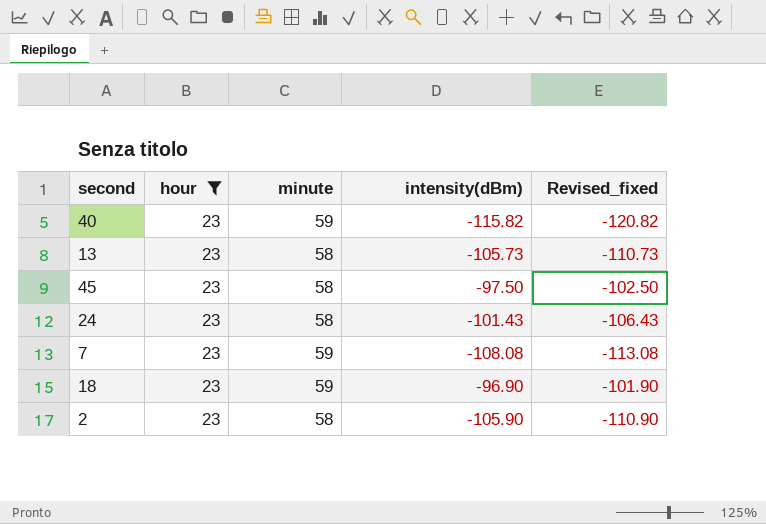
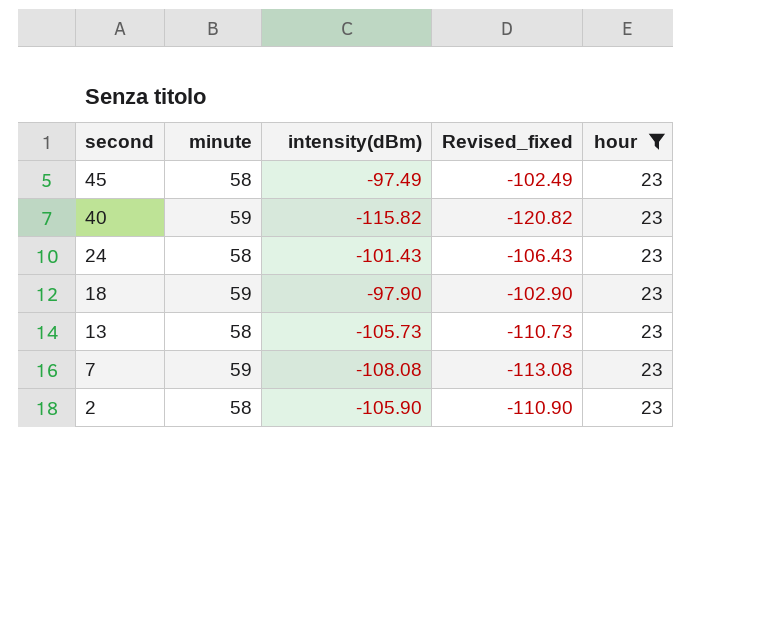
row order: none -> second descending
column hour | position: 2 -> 5
45 | intensity(dBm): -97.50 -> -97.49
45 | Revised_fixed: -102.50 -> -102.49
18 | intensity(dBm): -96.90 -> -97.90
18 | Revised_fixed: -101.90 -> -102.90

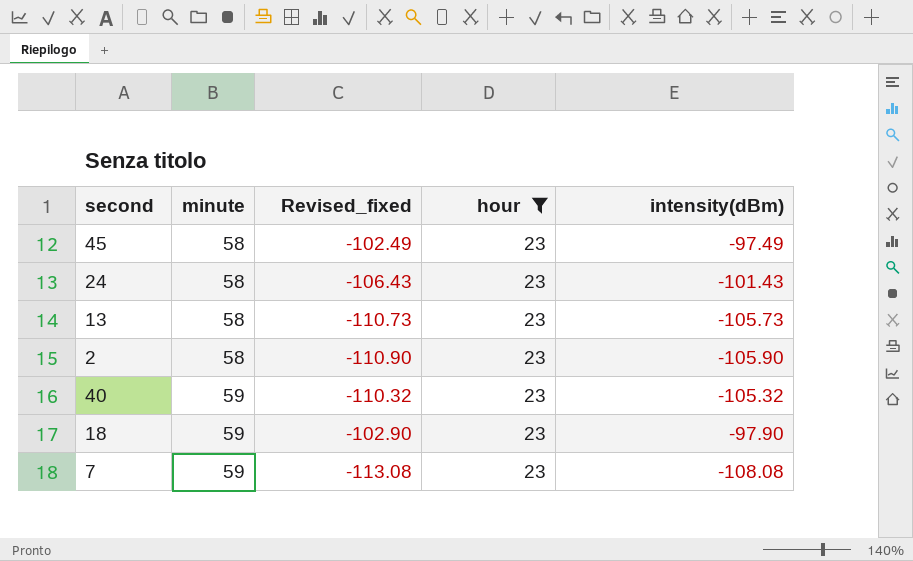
row order: second descending -> minute ascending
column intensity(dBm) | position: 3 -> 5
40 | Revised_fixed: -120.82 -> -110.32
40 | intensity(dBm): -115.82 -> -105.32

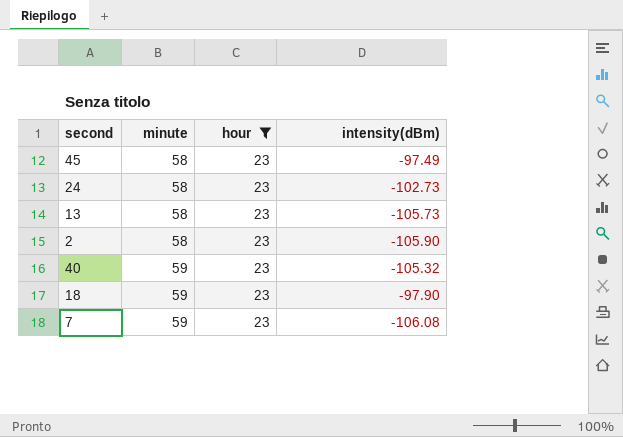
column Revised_fixed | formula: [intensity(dBm)] - 5 -> none
24 | intensity(dBm): -101.43 -> -102.73
7 | intensity(dBm): -108.08 -> -106.08

